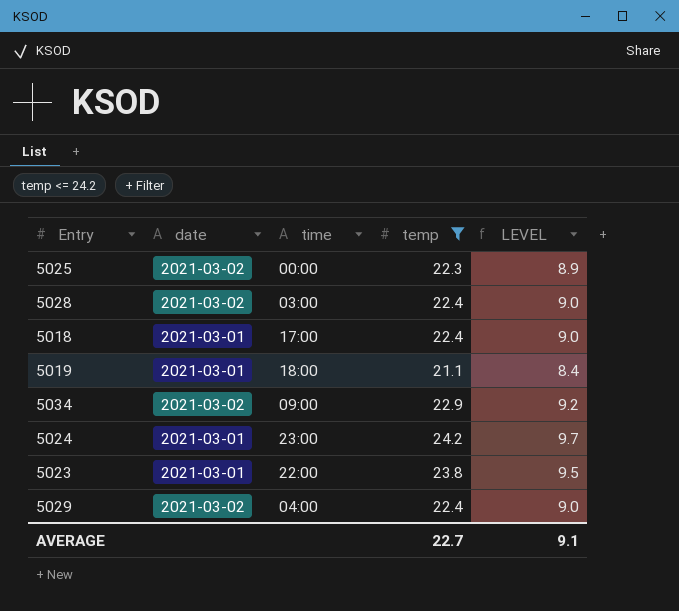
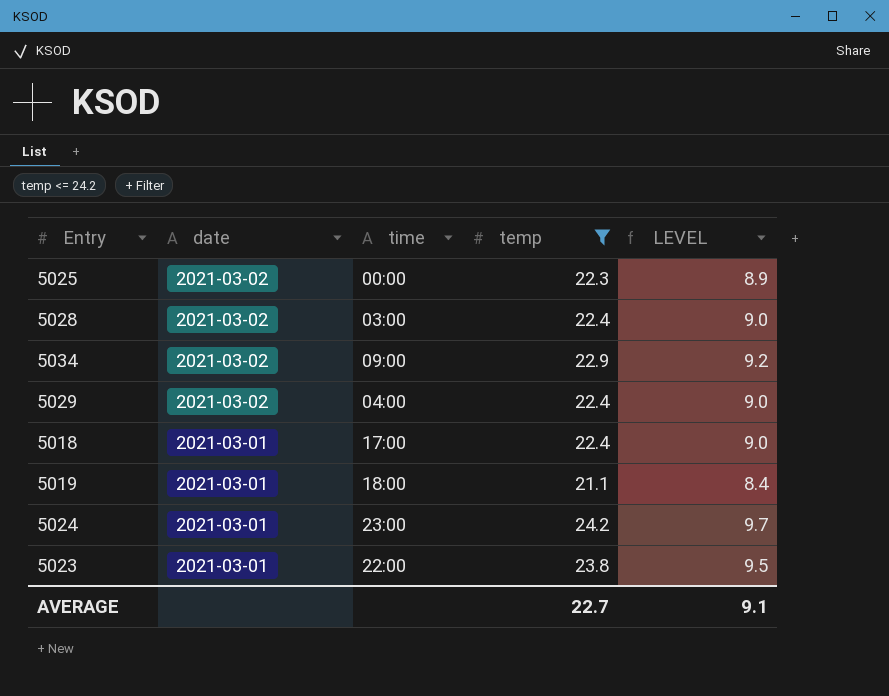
row order: none -> date descending

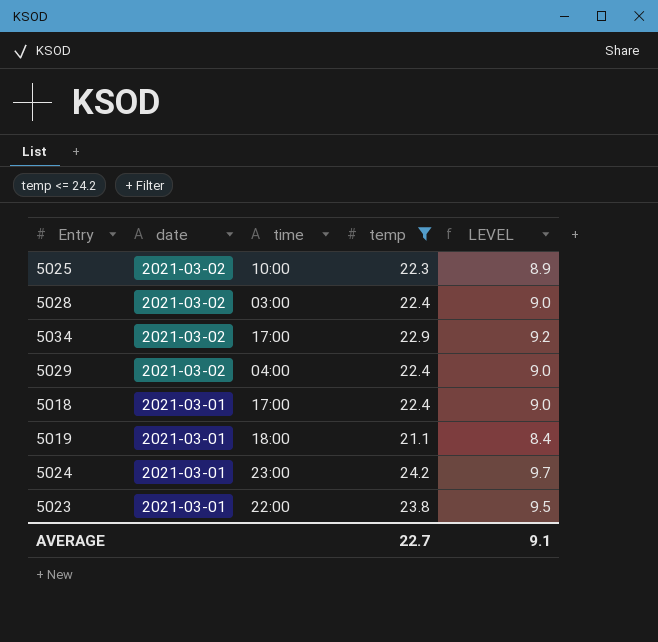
5025 | time: 00:00 -> 10:00
5034 | time: 09:00 -> 17:00

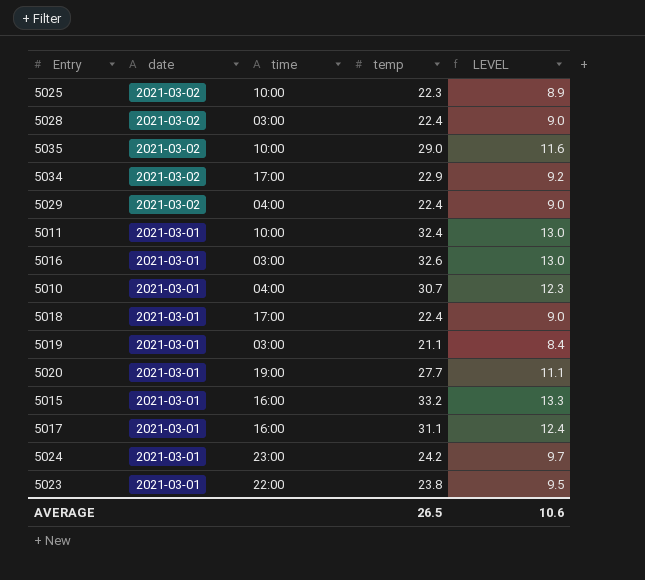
filter: temp <= 24.2 -> none
5019 | time: 18:00 -> 03:00
AVERAGE | temp: 22.7 -> 26.5
AVERAGE | LEVEL: 9.1 -> 10.6

